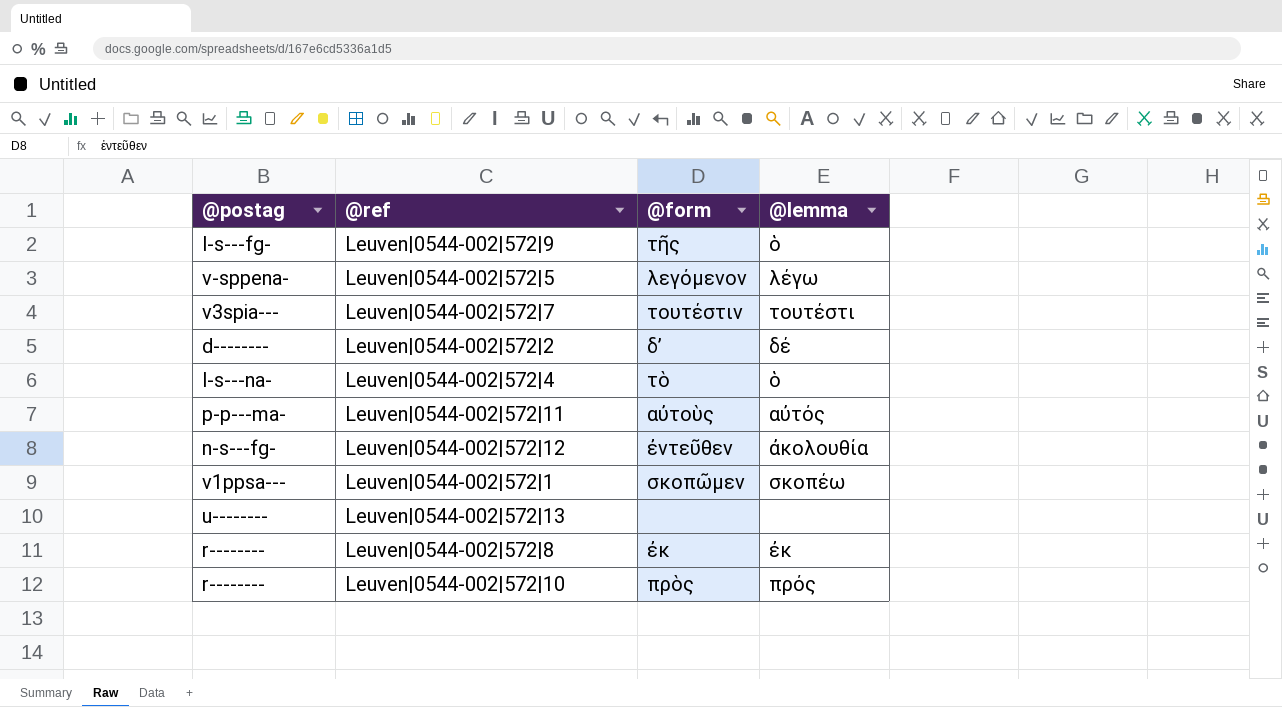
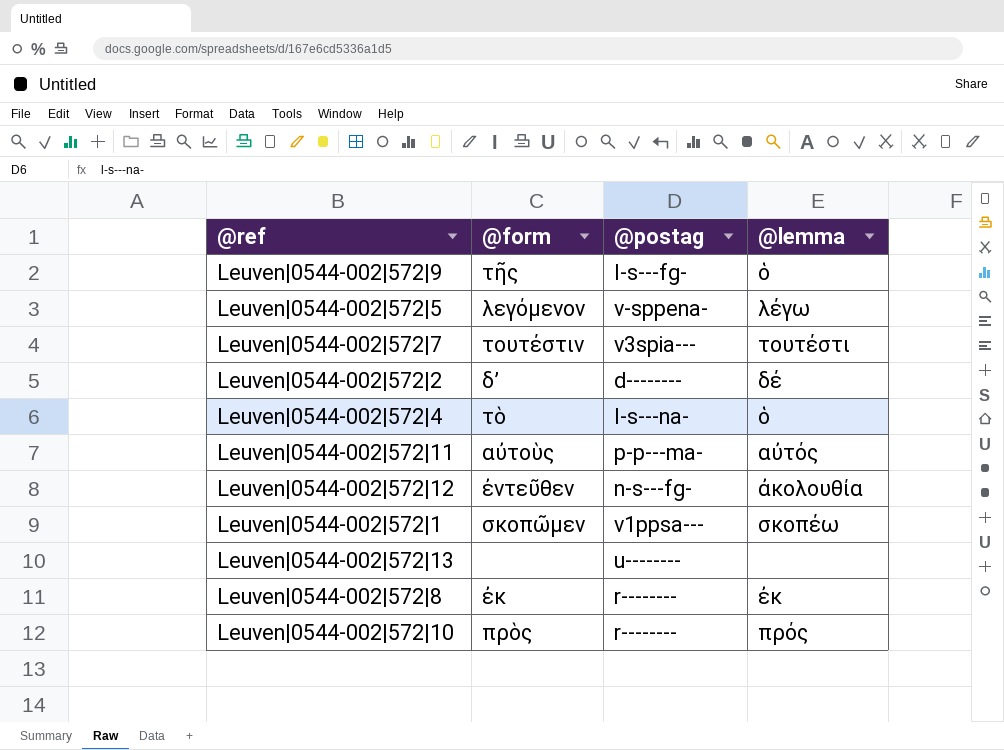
column @postag | position: 1 -> 3

